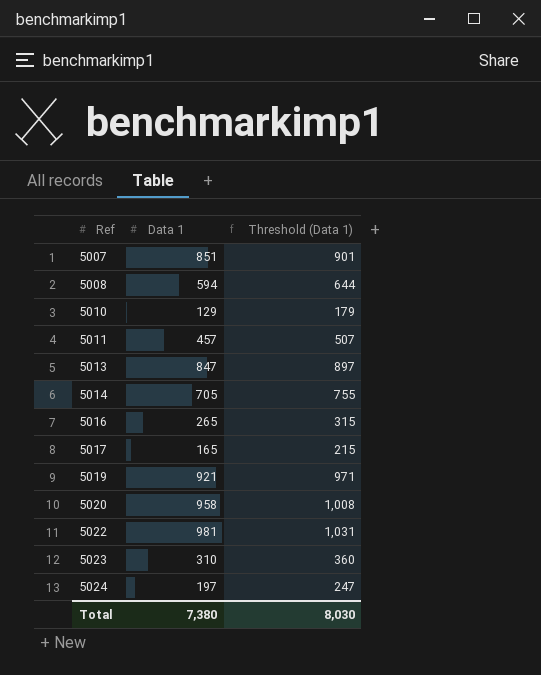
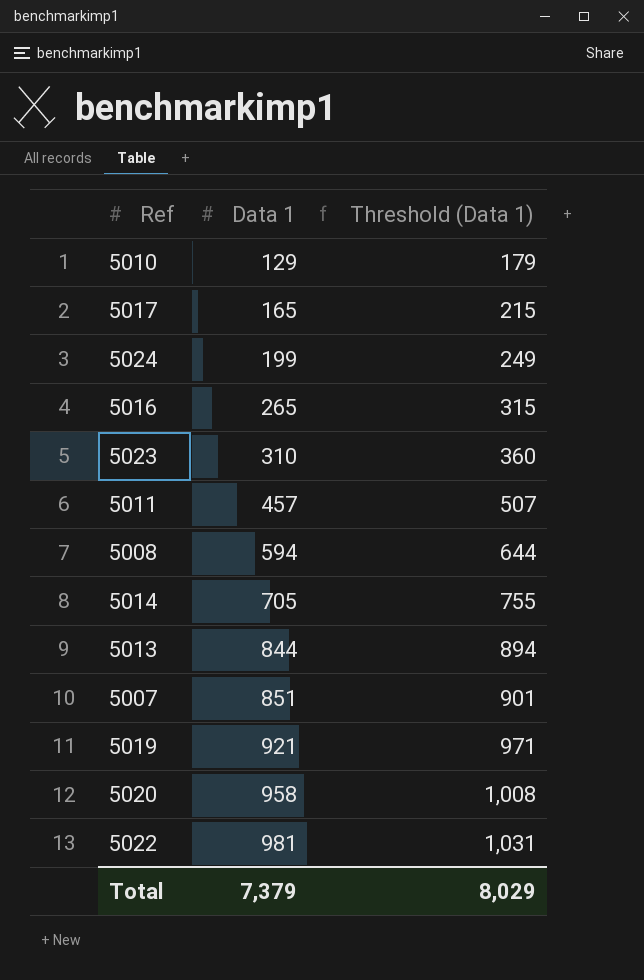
row order: Ref ascending -> Data 1 ascending
5024 | Data 1: 197 -> 199
5024 | Threshold (Data 1): 247 -> 249
5013 | Data 1: 847 -> 844
5013 | Threshold (Data 1): 897 -> 894
Total | Data 1: 7,380 -> 7,379
Total | Threshold (Data 1): 8,030 -> 8,029

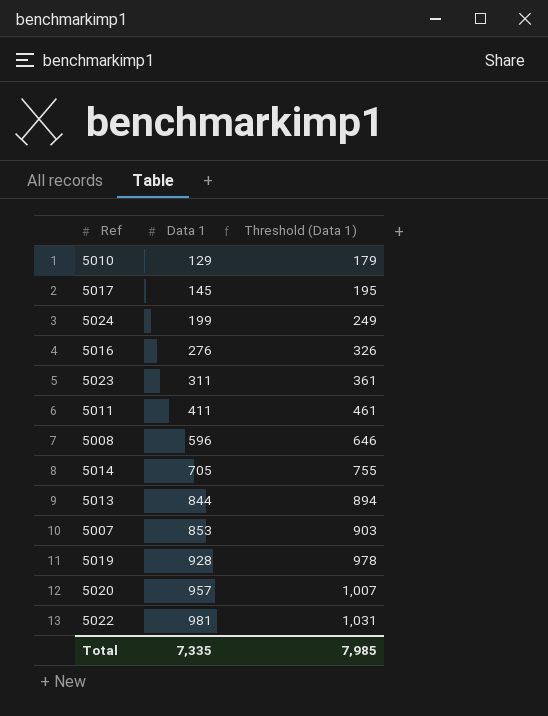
5017 | Data 1: 165 -> 145
5017 | Threshold (Data 1): 215 -> 195
5016 | Data 1: 265 -> 276
5016 | Threshold (Data 1): 315 -> 326
5023 | Data 1: 310 -> 311
5023 | Threshold (Data 1): 360 -> 361
5011 | Data 1: 457 -> 411
5011 | Threshold (Data 1): 507 -> 461
5008 | Data 1: 594 -> 596
5008 | Threshold (Data 1): 644 -> 646
5007 | Data 1: 851 -> 853
5007 | Threshold (Data 1): 901 -> 903
5019 | Data 1: 921 -> 928
5019 | Threshold (Data 1): 971 -> 978
5020 | Data 1: 958 -> 957
5020 | Threshold (Data 1): 1,008 -> 1,007
Total | Data 1: 7,379 -> 7,335
Total | Threshold (Data 1): 8,029 -> 7,985

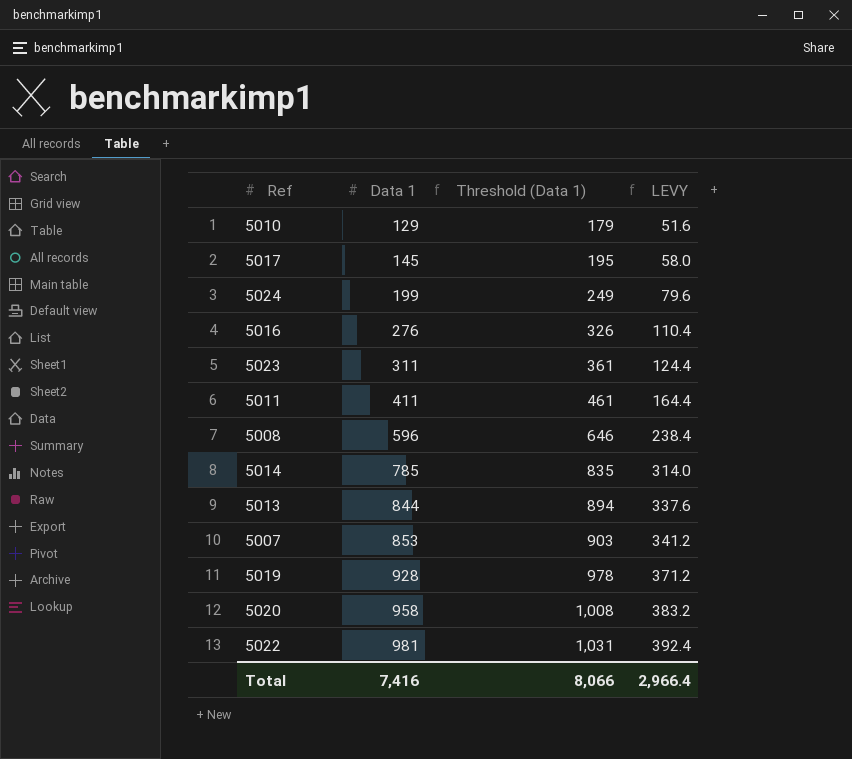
column LEVY | formula: none -> [Data 1] * 0.4
5014 | Data 1: 705 -> 785
5014 | Threshold (Data 1): 755 -> 835
5020 | Data 1: 957 -> 958
5020 | Threshold (Data 1): 1,007 -> 1,008
Total | Data 1: 7,335 -> 7,416
Total | Threshold (Data 1): 7,985 -> 8,066

